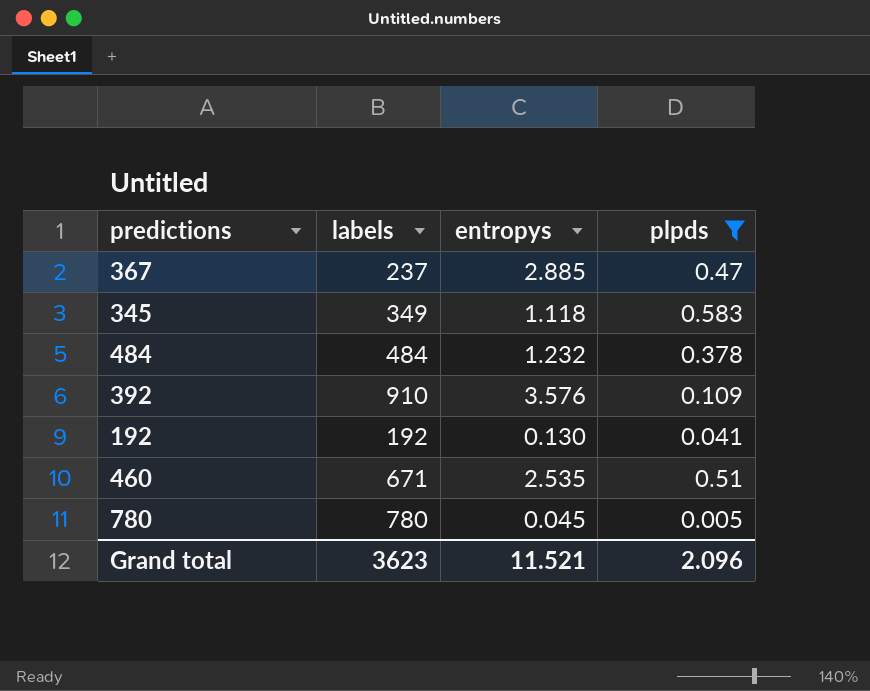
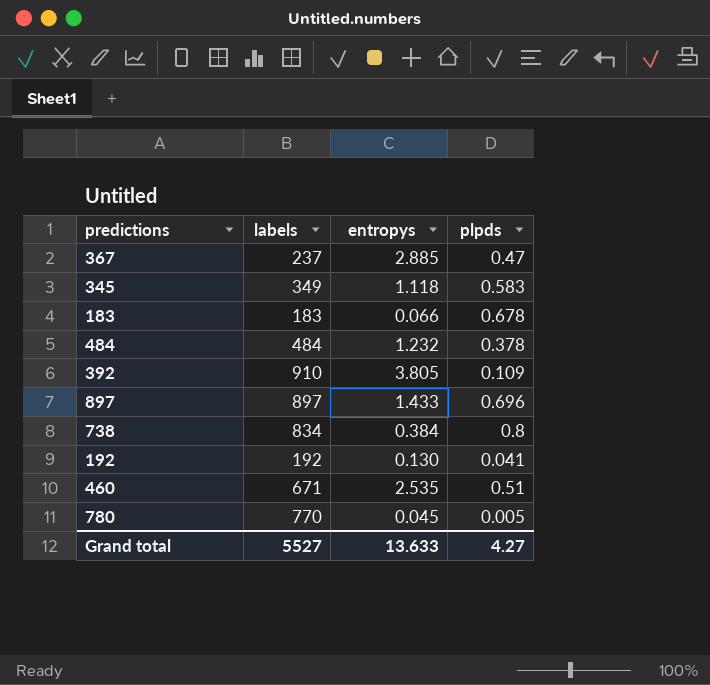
filter: plpds <= 0.583 -> none
392 | entropys: 3.576 -> 3.805
780 | labels: 780 -> 770
Grand total | labels: 3623 -> 5527
Grand total | entropys: 11.521 -> 13.633
Grand total | plpds: 2.096 -> 4.27

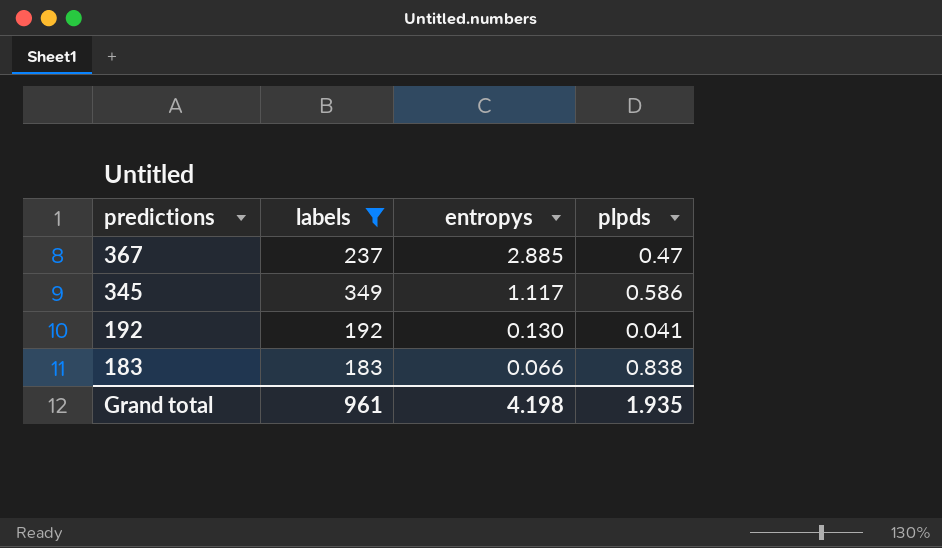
filter: none -> labels <= 349
row order: none -> predictions descending
345 | entropys: 1.118 -> 1.117
345 | plpds: 0.583 -> 0.586
183 | plpds: 0.678 -> 0.838
Grand total | labels: 5527 -> 961
Grand total | entropys: 13.633 -> 4.198
Grand total | plpds: 4.27 -> 1.935

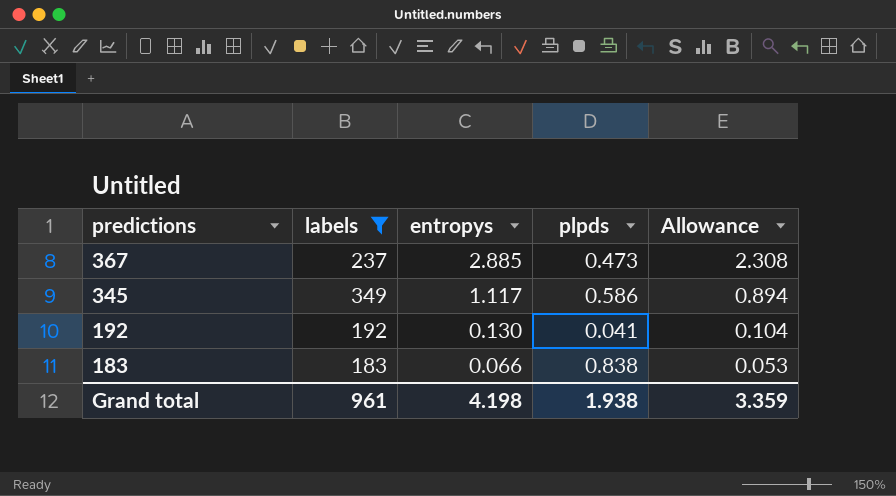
column Allowance | formula: none -> [entropys] * 0.8
367 | plpds: 0.47 -> 0.473
Grand total | plpds: 1.935 -> 1.938

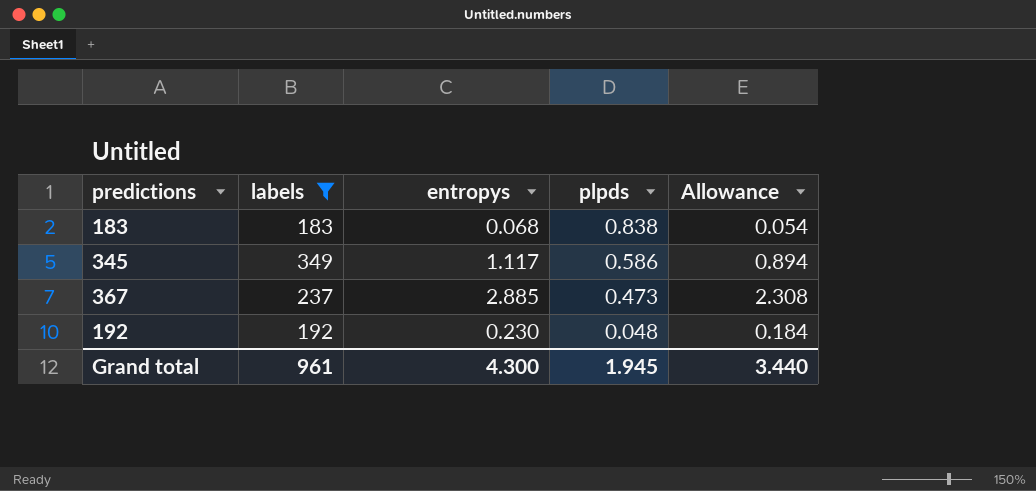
row order: predictions descending -> plpds descending
183 | entropys: 0.066 -> 0.068
183 | Allowance: 0.053 -> 0.054
192 | entropys: 0.130 -> 0.230
192 | plpds: 0.041 -> 0.048
192 | Allowance: 0.104 -> 0.184
Grand total | entropys: 4.198 -> 4.300
Grand total | plpds: 1.938 -> 1.945
Grand total | Allowance: 3.359 -> 3.440

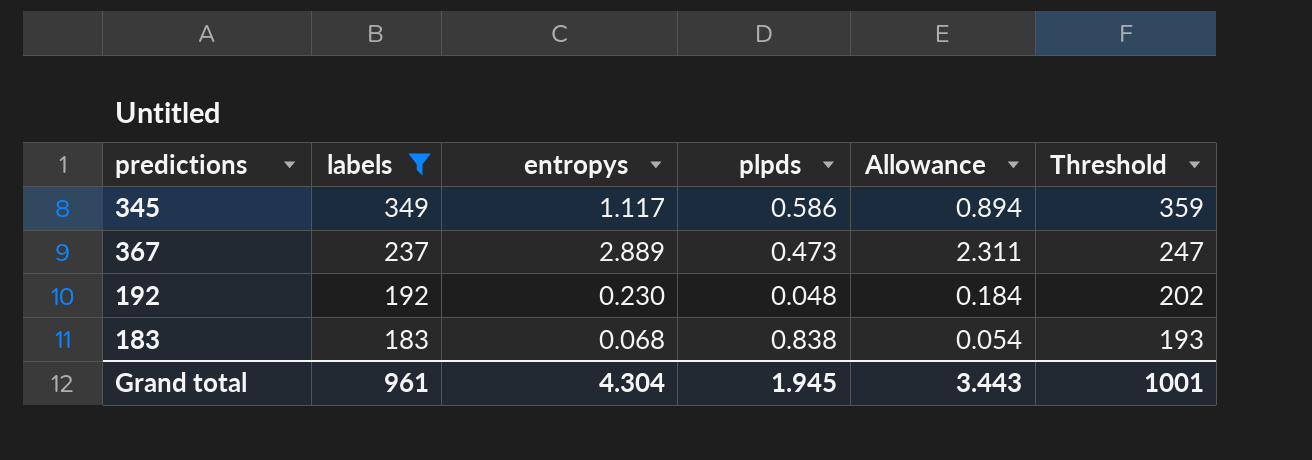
row order: plpds descending -> labels descending
column Threshold | formula: none -> [labels] + 10
367 | entropys: 2.885 -> 2.889
367 | Allowance: 2.308 -> 2.311
Grand total | entropys: 4.300 -> 4.304
Grand total | Allowance: 3.440 -> 3.443

